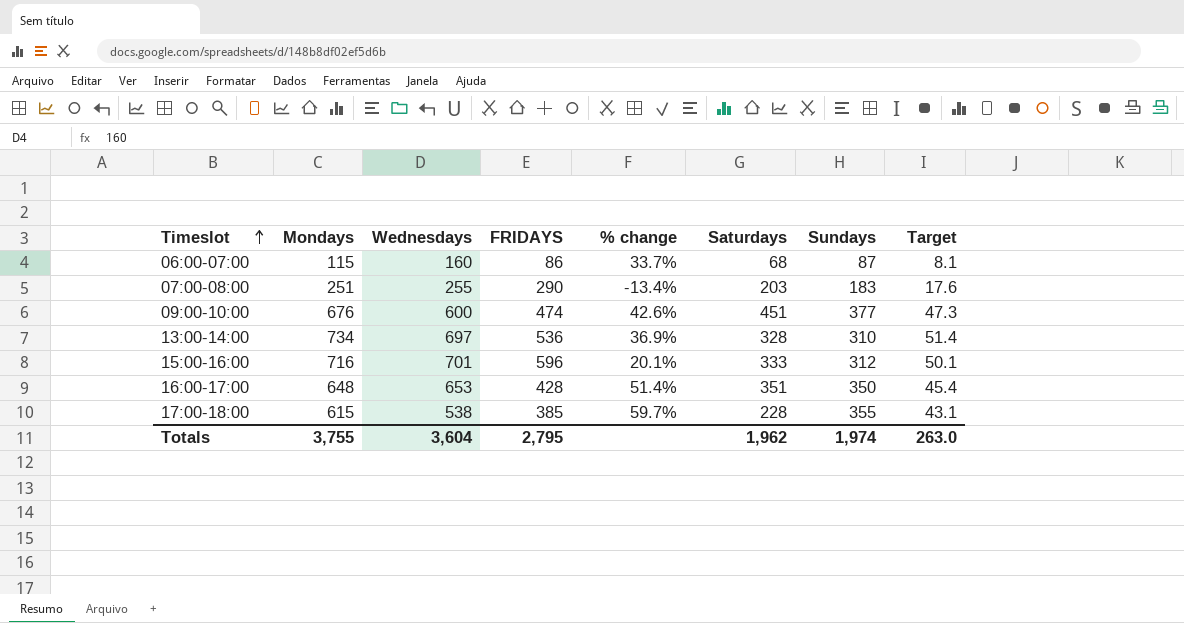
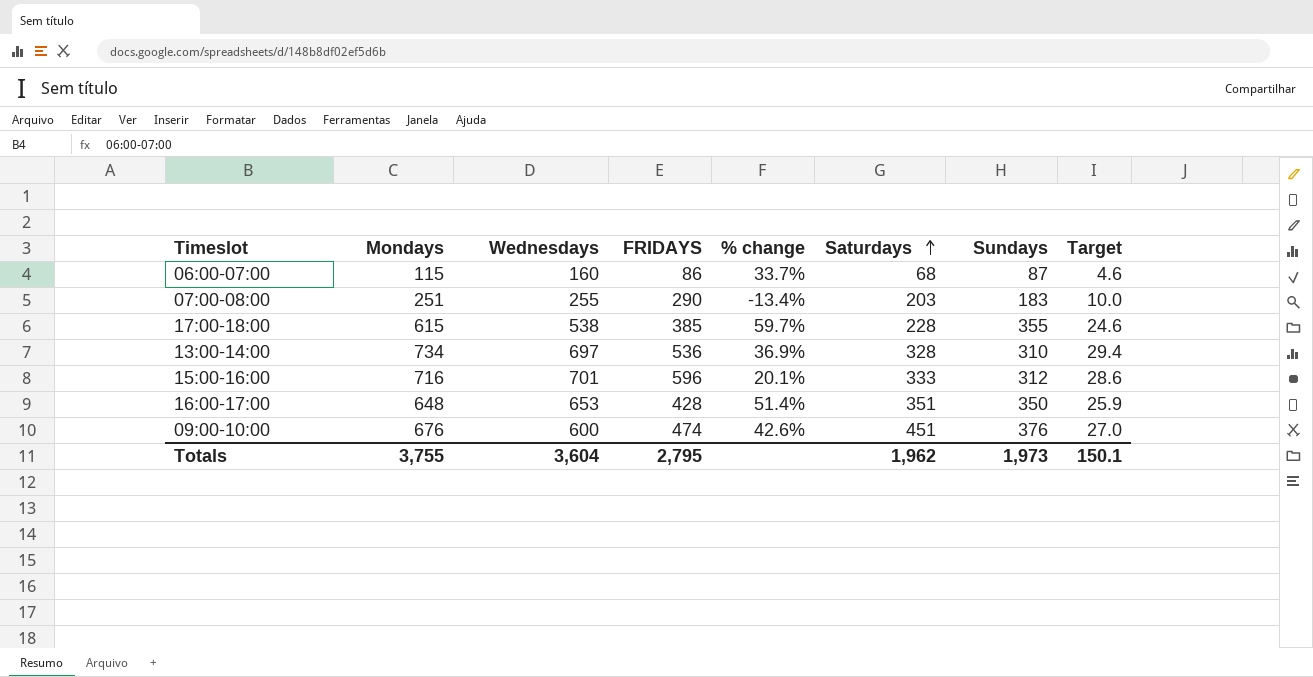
row order: Timeslot ascending -> Saturdays ascending
column Target | formula: [Mondays] * 0.07 -> [Mondays] * 0.04
09:00-10:00 | Sundays: 377 -> 376
Totals | Sundays: 1,974 -> 1,973
Totals | Target: 263.0 -> 150.1

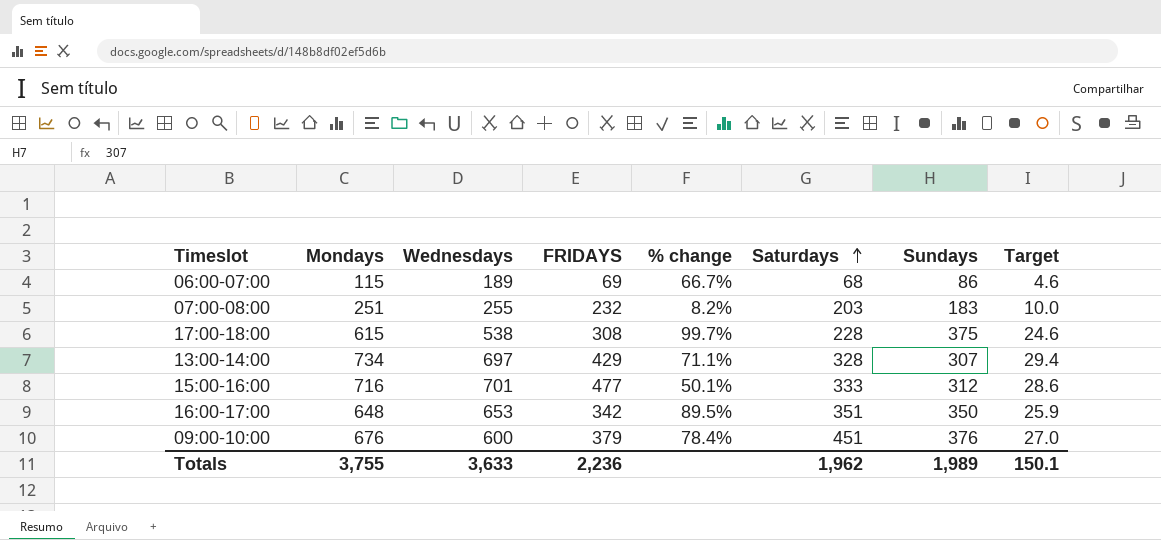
06:00-07:00 | Wednesdays: 160 -> 189
06:00-07:00 | FRIDAYS: 86 -> 69
06:00-07:00 | % change: 33.7% -> 66.7%
06:00-07:00 | Sundays: 87 -> 86
07:00-08:00 | FRIDAYS: 290 -> 232
07:00-08:00 | % change: -13.4% -> 8.2%
17:00-18:00 | FRIDAYS: 385 -> 308
17:00-18:00 | % change: 59.7% -> 99.7%
17:00-18:00 | Sundays: 355 -> 375
13:00-14:00 | FRIDAYS: 536 -> 429
13:00-14:00 | % change: 36.9% -> 71.1%
13:00-14:00 | Sundays: 310 -> 307
15:00-16:00 | FRIDAYS: 596 -> 477
15:00-16:00 | % change: 20.1% -> 50.1%
16:00-17:00 | FRIDAYS: 428 -> 342
16:00-17:00 | % change: 51.4% -> 89.5%
09:00-10:00 | FRIDAYS: 474 -> 379
09:00-10:00 | % change: 42.6% -> 78.4%
Totals | Wednesdays: 3,604 -> 3,633
Totals | FRIDAYS: 2,795 -> 2,236
Totals | Sundays: 1,973 -> 1,989

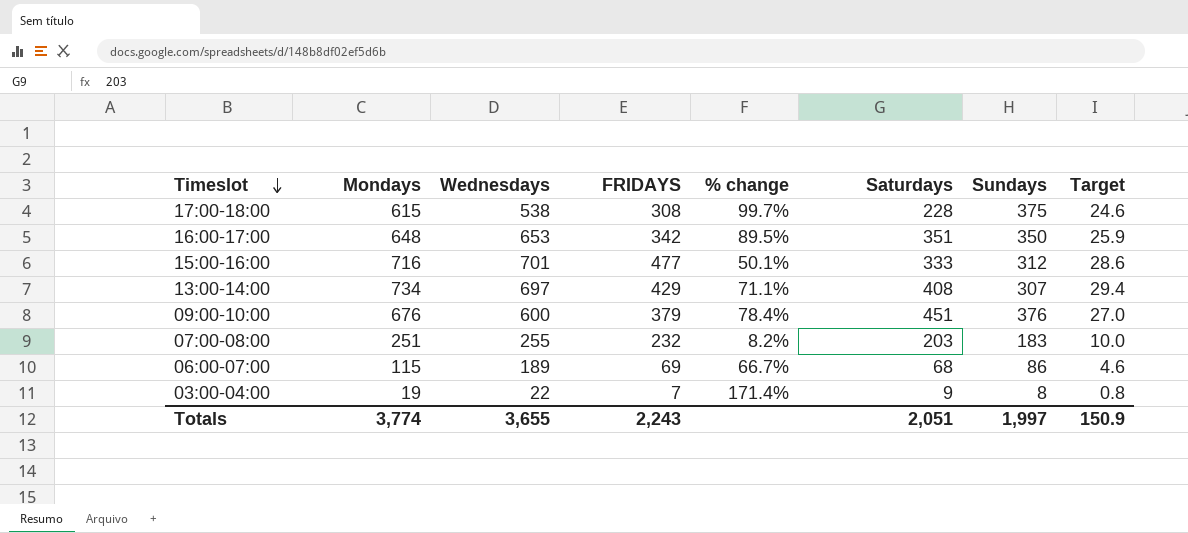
row order: Saturdays ascending -> Timeslot descending
13:00-14:00 | Saturdays: 328 -> 408
row 03:00-04:00: none -> 19 | 22 | 7 | 171.4% | 9 | 8 | 0.8
Totals | Mondays: 3,755 -> 3,774
Totals | Wednesdays: 3,633 -> 3,655
Totals | FRIDAYS: 2,236 -> 2,243
Totals | Saturdays: 1,962 -> 2,051
Totals | Sundays: 1,989 -> 1,997
Totals | Target: 150.1 -> 150.9

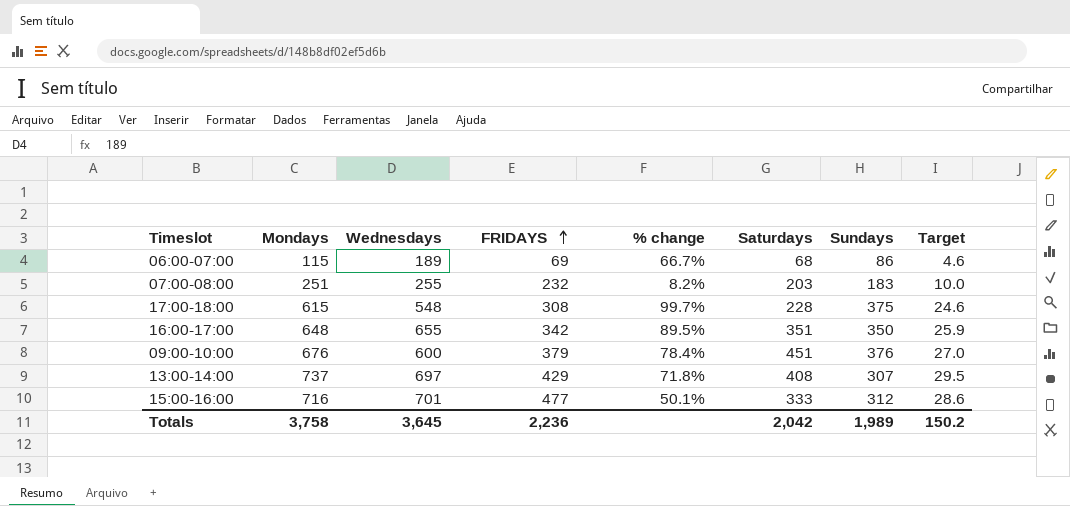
row order: Timeslot descending -> FRIDAYS ascending
row 03:00-04:00: 19 | 22 | 7 | 171.4% | 9 | 8 | 0.8 -> none
17:00-18:00 | Wednesdays: 538 -> 548
16:00-17:00 | Wednesdays: 653 -> 655
13:00-14:00 | Mondays: 734 -> 737
13:00-14:00 | % change: 71.1% -> 71.8%
13:00-14:00 | Target: 29.4 -> 29.5
Totals | Mondays: 3,774 -> 3,758
Totals | Wednesdays: 3,655 -> 3,645
Totals | FRIDAYS: 2,243 -> 2,236
Totals | Saturdays: 2,051 -> 2,042
Totals | Sundays: 1,997 -> 1,989
Totals | Target: 150.9 -> 150.2

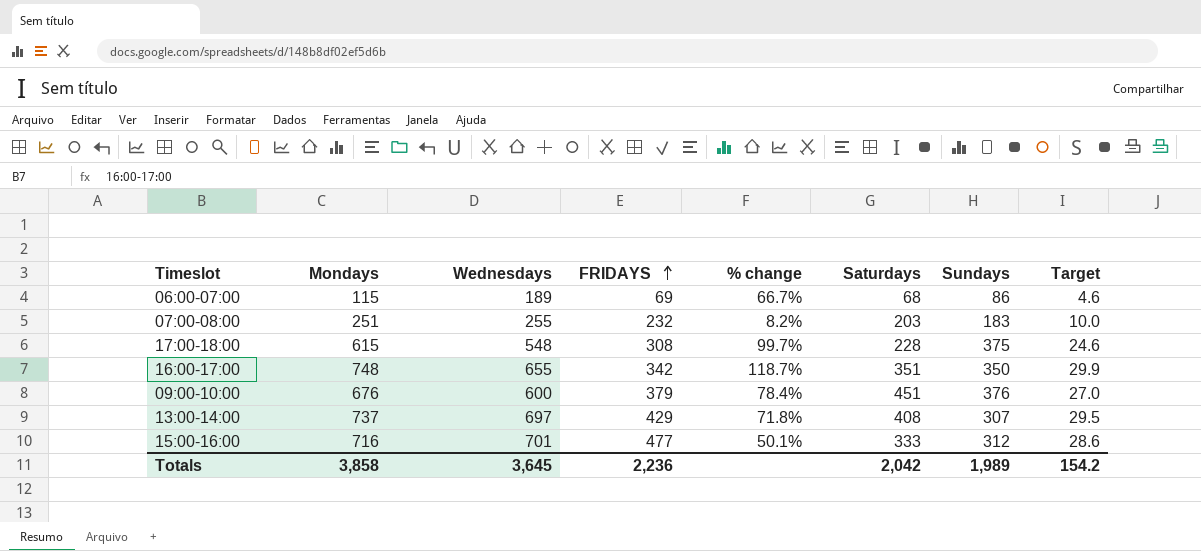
16:00-17:00 | Mondays: 648 -> 748
16:00-17:00 | % change: 89.5% -> 118.7%
16:00-17:00 | Target: 25.9 -> 29.9
Totals | Mondays: 3,758 -> 3,858
Totals | Target: 150.2 -> 154.2

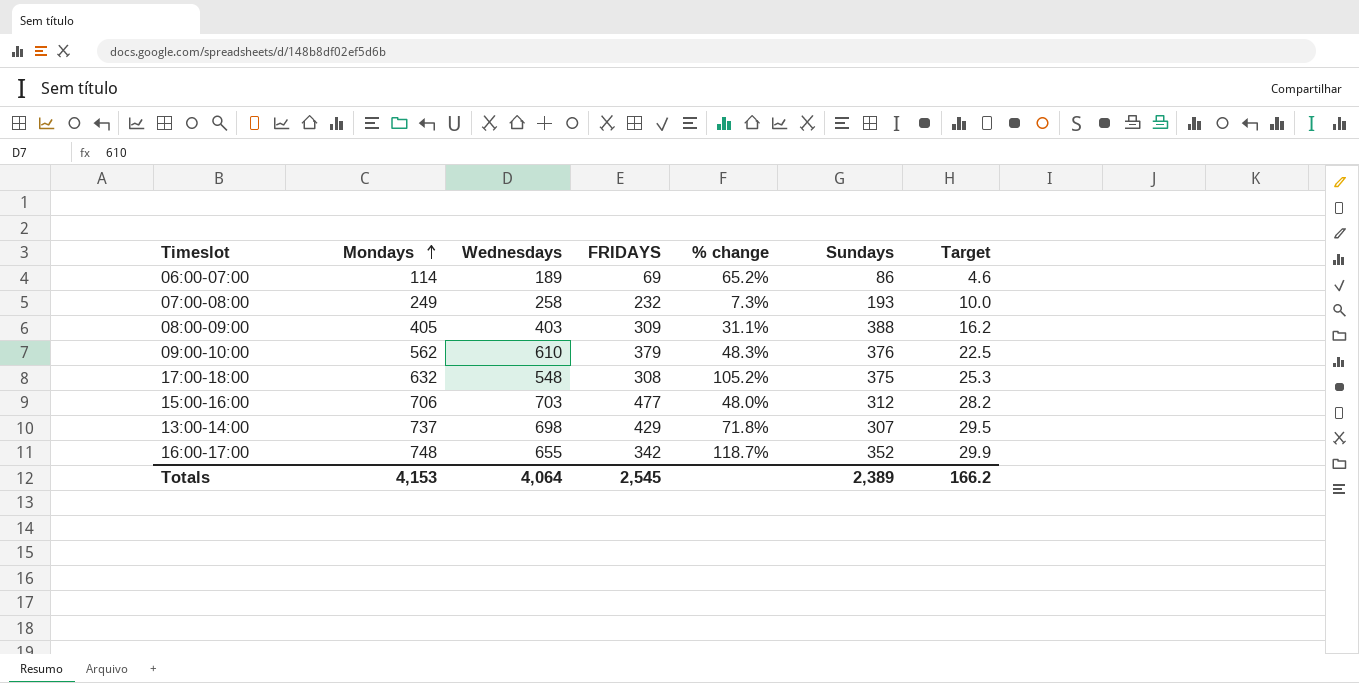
row order: FRIDAYS ascending -> Mondays ascending
column Saturdays | position: 6 -> none
06:00-07:00 | Mondays: 115 -> 114
06:00-07:00 | % change: 66.7% -> 65.2%
07:00-08:00 | Mondays: 251 -> 249
07:00-08:00 | Wednesdays: 255 -> 258
07:00-08:00 | % change: 8.2% -> 7.3%
07:00-08:00 | Sundays: 183 -> 193
row 08:00-09:00: none -> 405 | 403 | 309 | 31.1% | 388 | 16.2
09:00-10:00 | Mondays: 676 -> 562
09:00-10:00 | Wednesdays: 600 -> 610
09:00-10:00 | % change: 78.4% -> 48.3%
09:00-10:00 | Target: 27.0 -> 22.5
17:00-18:00 | Mondays: 615 -> 632
17:00-18:00 | % change: 99.7% -> 105.2%
17:00-18:00 | Target: 24.6 -> 25.3
15:00-16:00 | Mondays: 716 -> 706
15:00-16:00 | Wednesdays: 701 -> 703
15:00-16:00 | % change: 50.1% -> 48.0%
15:00-16:00 | Target: 28.6 -> 28.2
13:00-14:00 | Wednesdays: 697 -> 698
16:00-17:00 | Sundays: 350 -> 352
Totals | Mondays: 3,858 -> 4,153
Totals | Wednesdays: 3,645 -> 4,064
Totals | FRIDAYS: 2,236 -> 2,545
Totals | Sundays: 1,989 -> 2,389
Totals | Target: 154.2 -> 166.2

